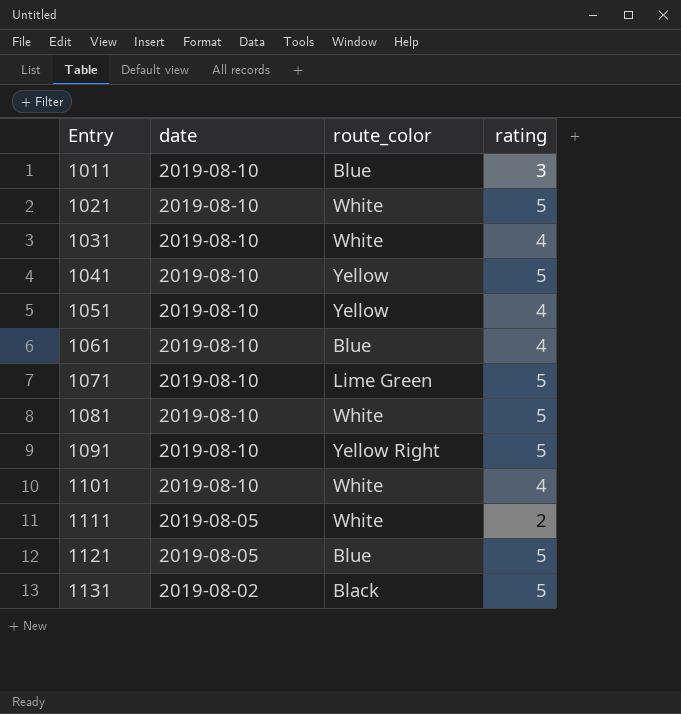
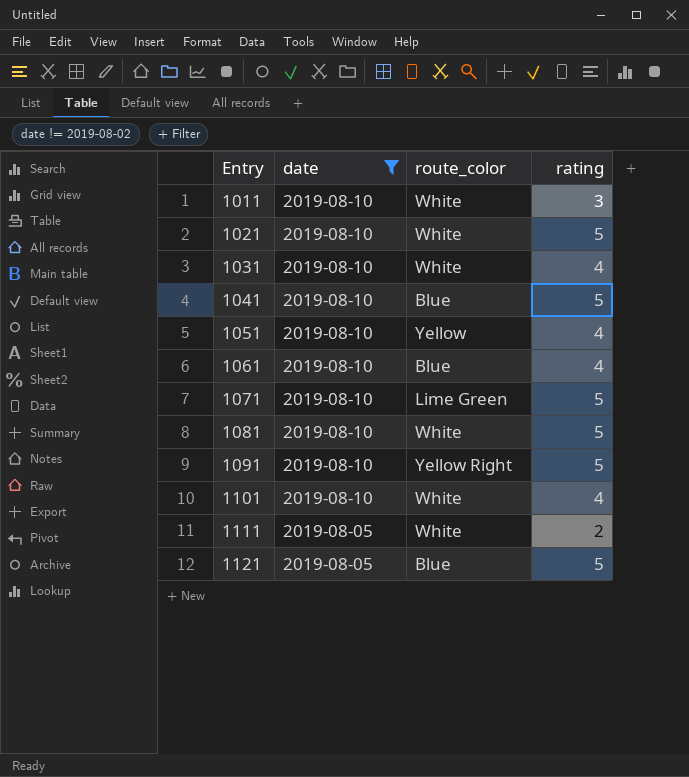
filter: none -> date != 2019-08-02
1011 | route_color: Blue -> White
1041 | route_color: Yellow -> Blue

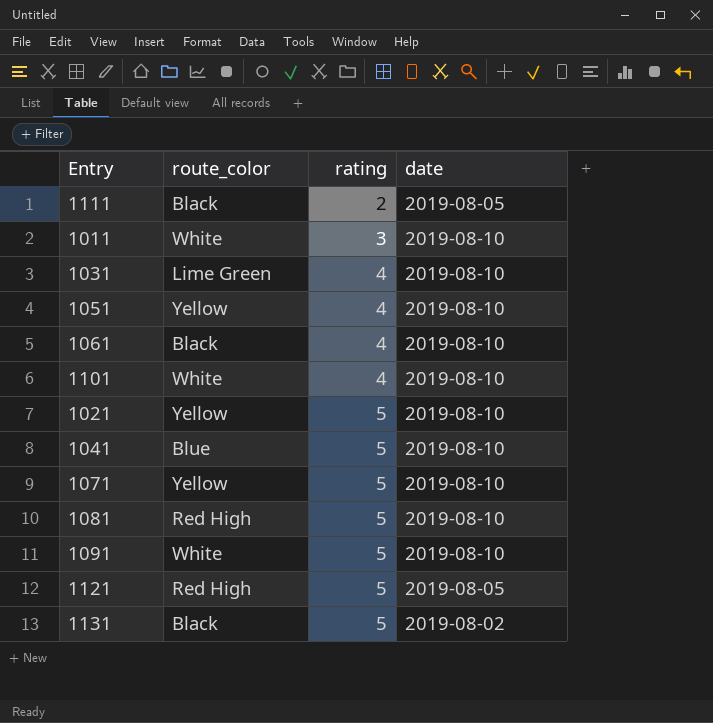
filter: date != 2019-08-02 -> none
row order: Entry ascending -> rating ascending
column date | position: 2 -> 4
1111 | route_color: White -> Black
1031 | route_color: White -> Lime Green
1061 | route_color: Blue -> Black
1021 | route_color: White -> Yellow
1071 | route_color: Lime Green -> Yellow
1081 | route_color: White -> Red High
1091 | route_color: Yellow Right -> White
1121 | route_color: Blue -> Red High

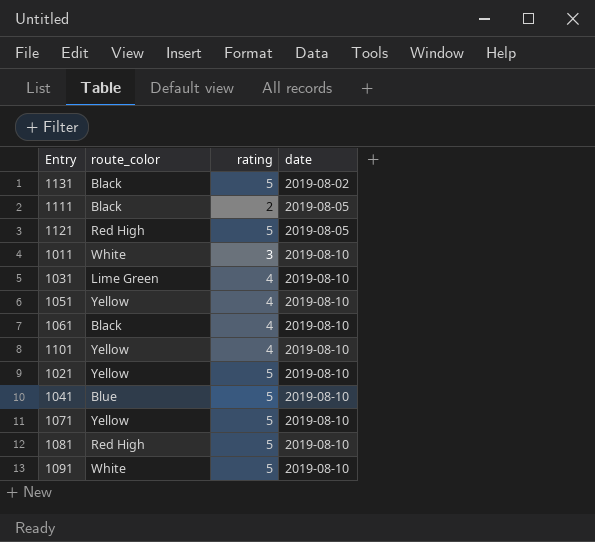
row order: rating ascending -> date ascending
1101 | route_color: White -> Yellow

